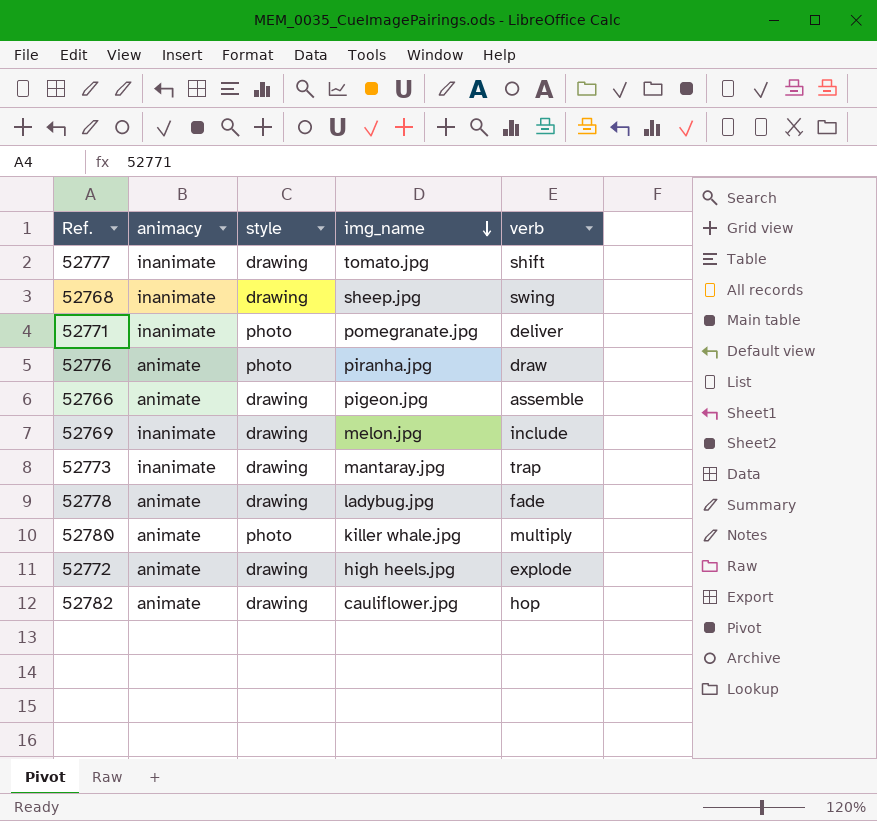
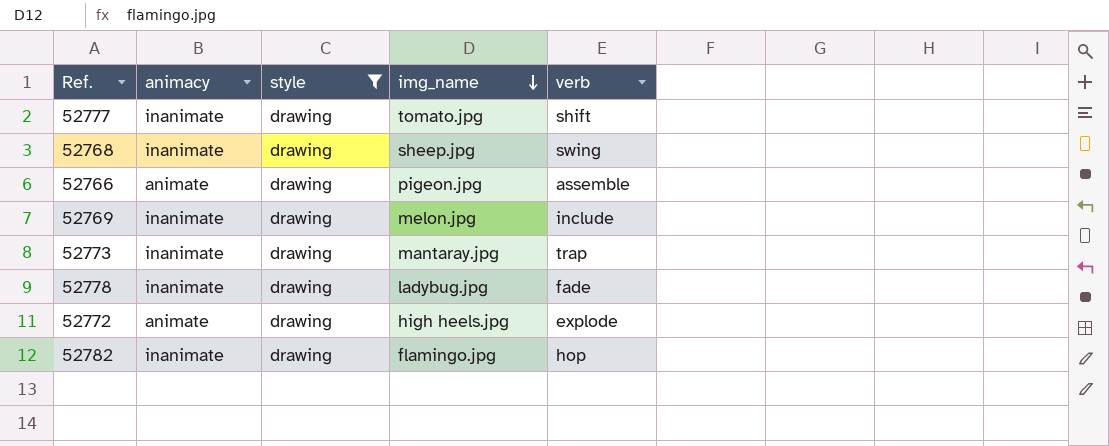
filter: none -> style = drawing
52778 | animacy: animate -> inanimate
52782 | animacy: animate -> inanimate
52782 | img_name: cauliflower.jpg -> flamingo.jpg

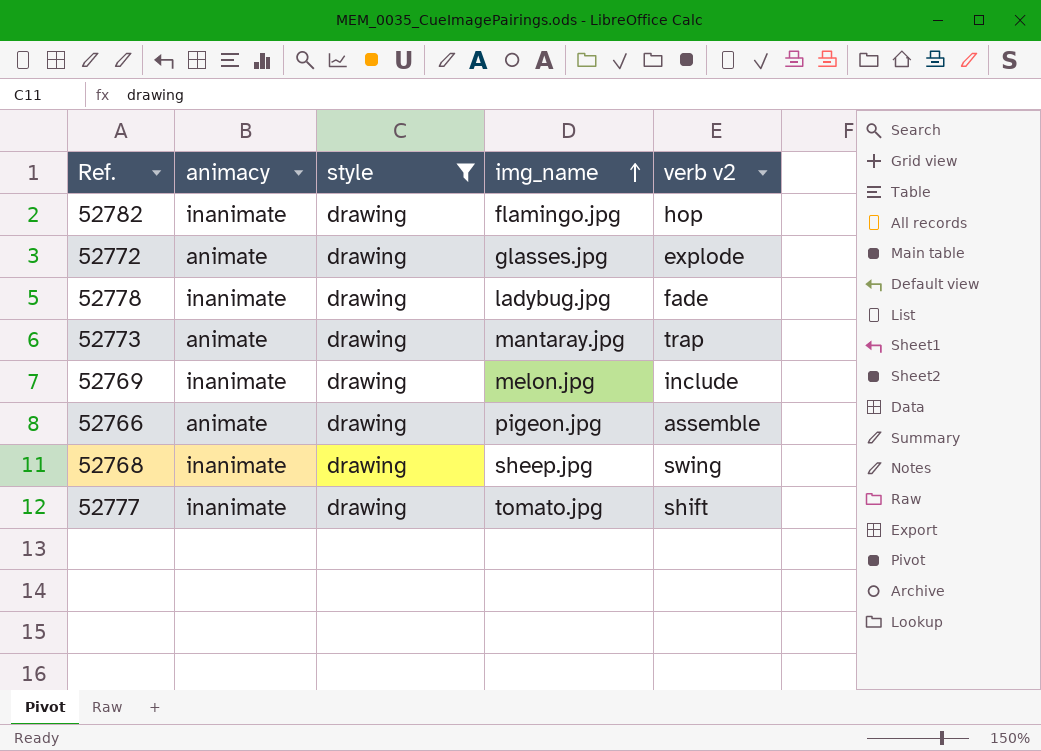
row order: img_name descending -> img_name ascending
column name: verb -> verb v2
52772 | img_name: high heels.jpg -> glasses.jpg
52773 | animacy: inanimate -> animate

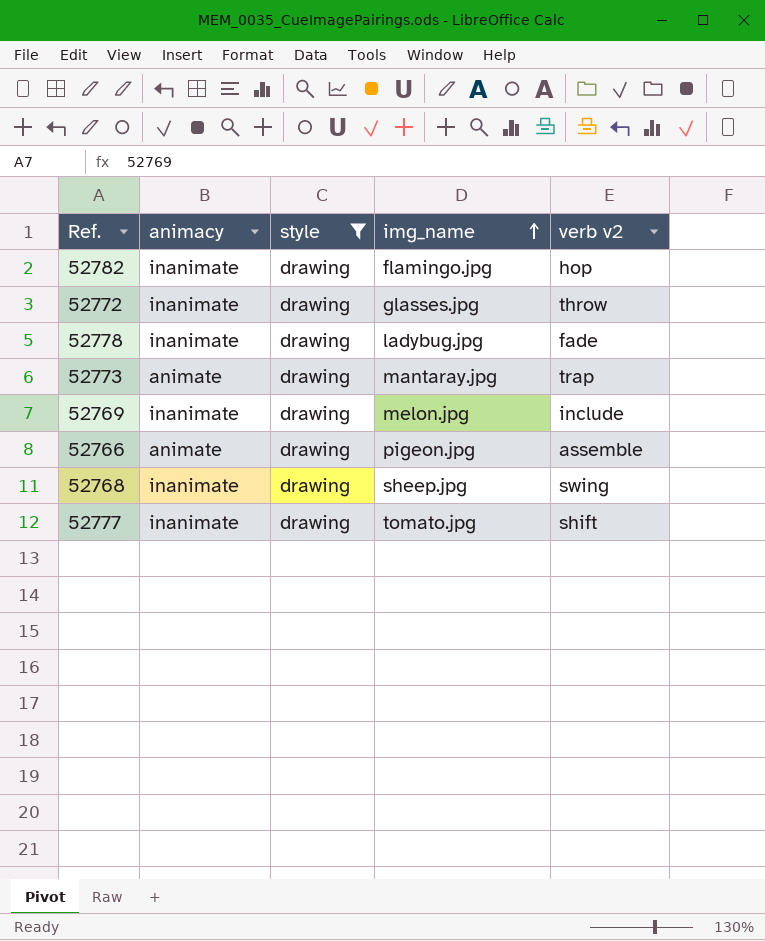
52772 | animacy: animate -> inanimate
52772 | verb v2: explode -> throw

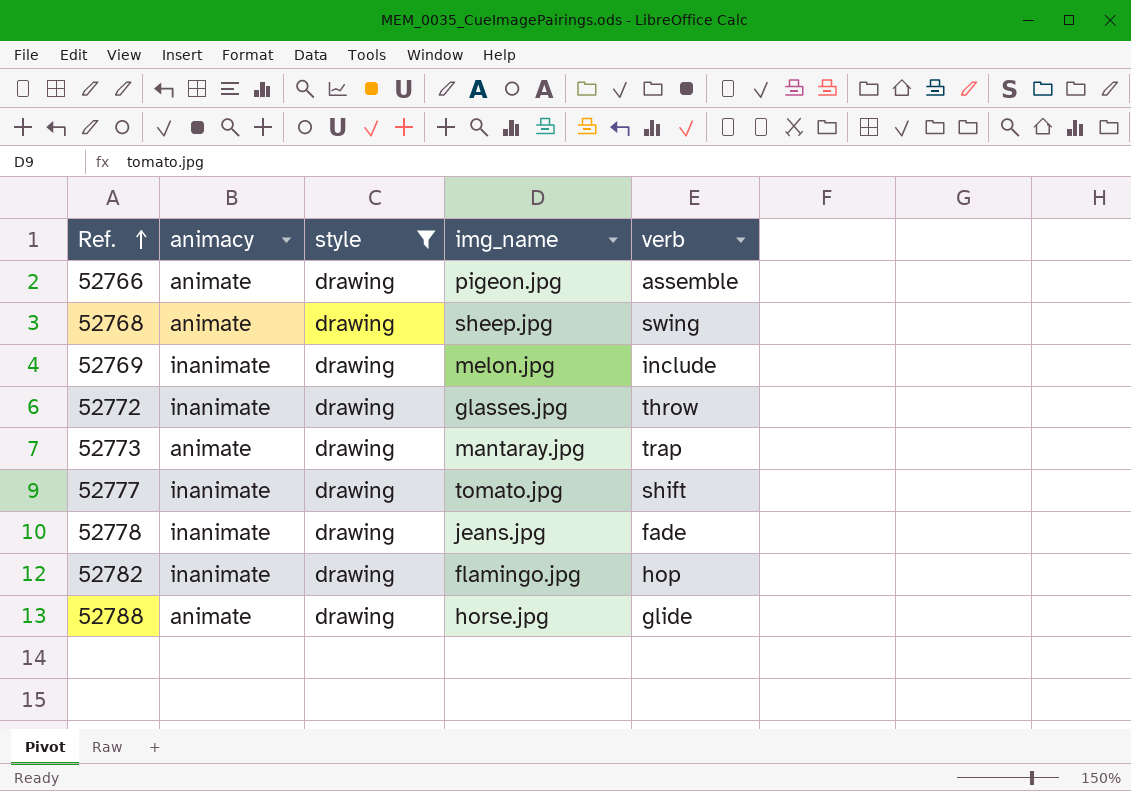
row order: img_name ascending -> Ref. ascending
column name: verb v2 -> verb
52768 | animacy: inanimate -> animate
52778 | img_name: ladybug.jpg -> jeans.jpg
row 52788: none -> animate | drawing | horse.jpg | glide

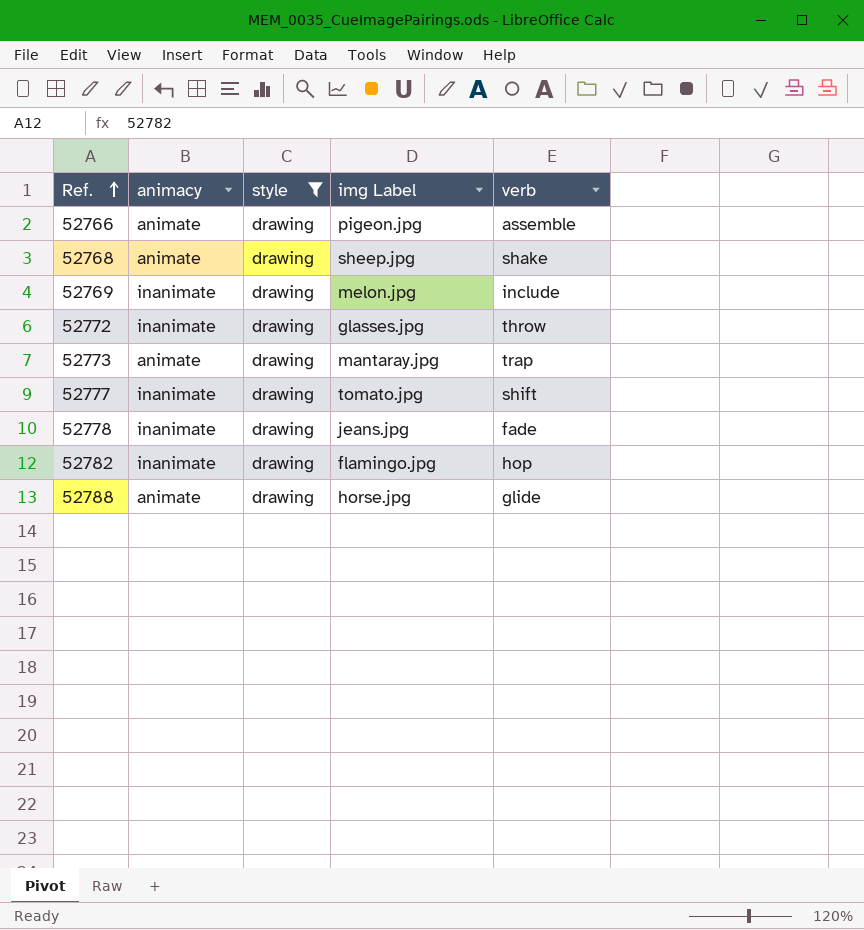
column name: img_name -> img Label
52768 | verb: swing -> shake

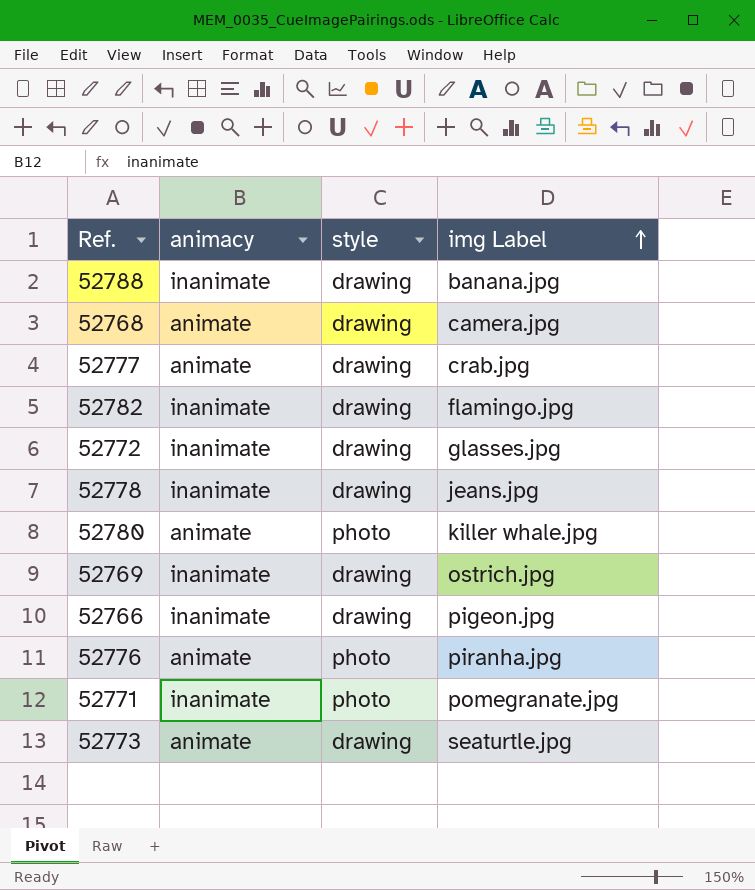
filter: style = drawing -> none
row order: Ref. ascending -> img Label ascending
column verb | position: 5 -> none
52788 | animacy: animate -> inanimate
52788 | img Label: horse.jpg -> banana.jpg
52768 | img Label: sheep.jpg -> camera.jpg
52777 | animacy: inanimate -> animate
52777 | img Label: tomato.jpg -> crab.jpg
52769 | img Label: melon.jpg -> ostrich.jpg
52766 | animacy: animate -> inanimate
52773 | img Label: mantaray.jpg -> seaturtle.jpg

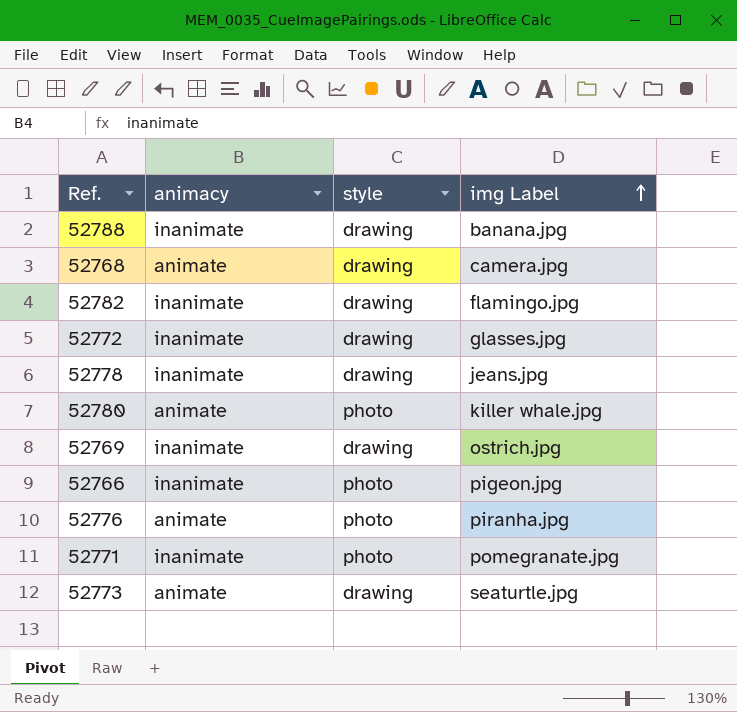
row 52777: animate | drawing | crab.jpg -> none
52766 | style: drawing -> photo

